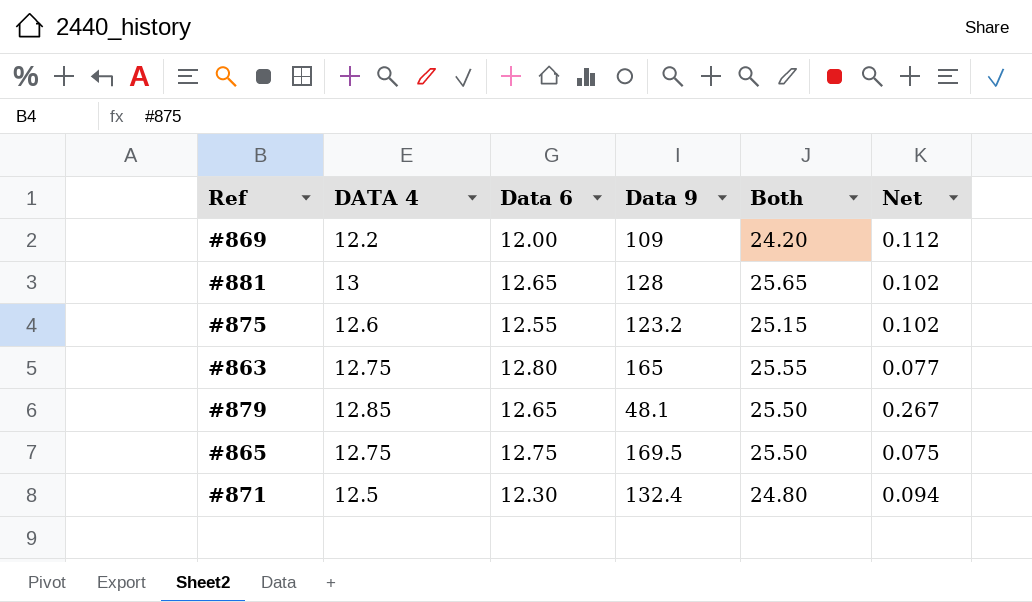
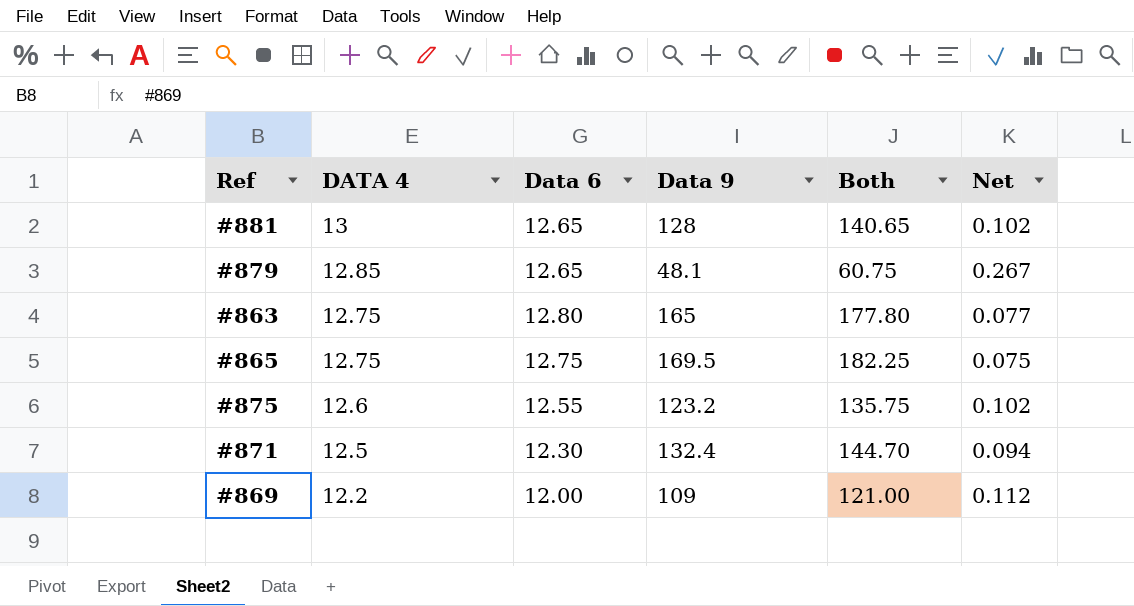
row order: none -> DATA 4 descending
column Both | formula: [DATA 4] + [Data 6] -> [Data 6] + [Data 9]

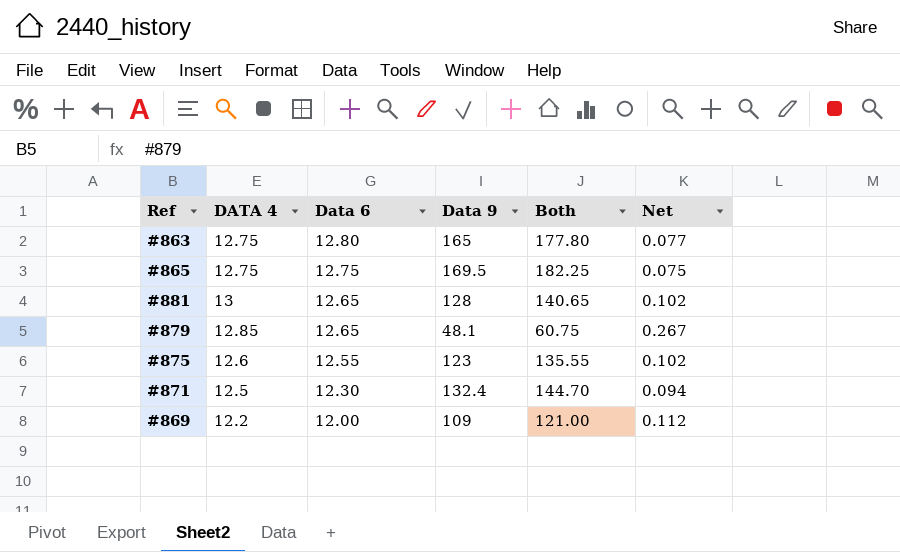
row order: DATA 4 descending -> Data 6 descending
#875 | Data 9: 123.2 -> 123
#875 | Both: 135.75 -> 135.55

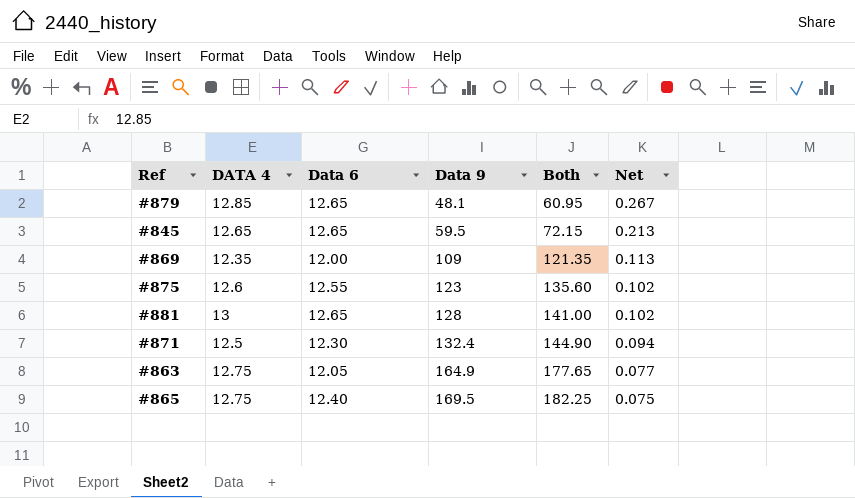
row order: Data 6 descending -> Data 9 ascending
column Both | formula: [Data 6] + [Data 9] -> [DATA 4] + [Data 9]
row #845: none -> 12.65 | 12.65 | 59.5 | 72.15 | 0.213
#869 | DATA 4: 12.2 -> 12.35
#869 | Net: 0.112 -> 0.113
#863 | Data 6: 12.80 -> 12.05
#863 | Data 9: 165 -> 164.9
#865 | Data 6: 12.75 -> 12.40

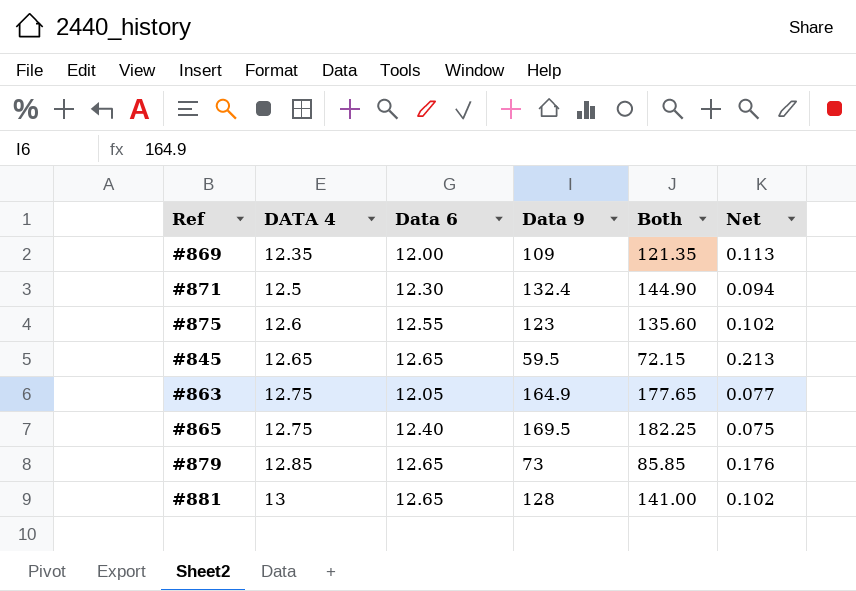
row order: Data 9 ascending -> DATA 4 ascending
#879 | Data 9: 48.1 -> 73
#879 | Both: 60.95 -> 85.85
#879 | Net: 0.267 -> 0.176

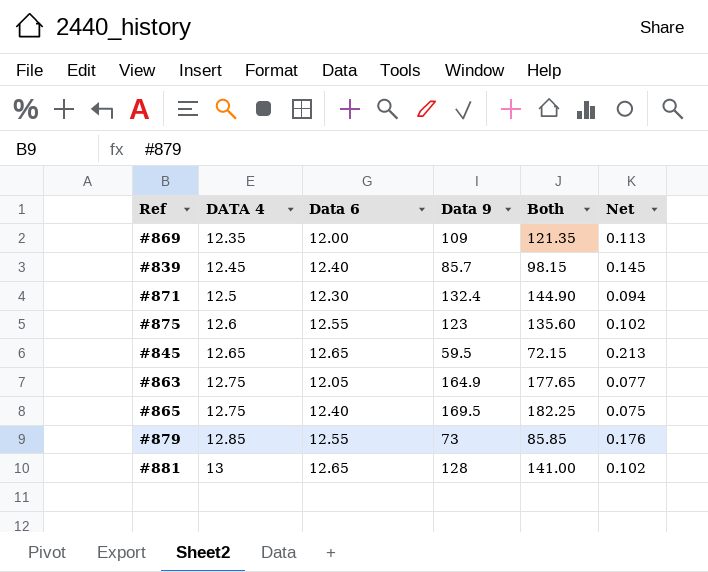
row #839: none -> 12.45 | 12.40 | 85.7 | 98.15 | 0.145
#879 | Data 6: 12.65 -> 12.55

